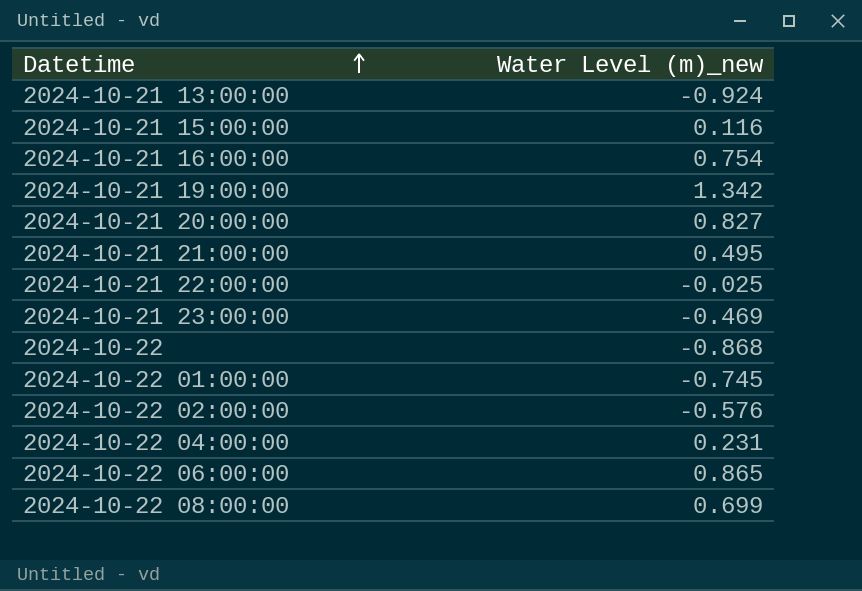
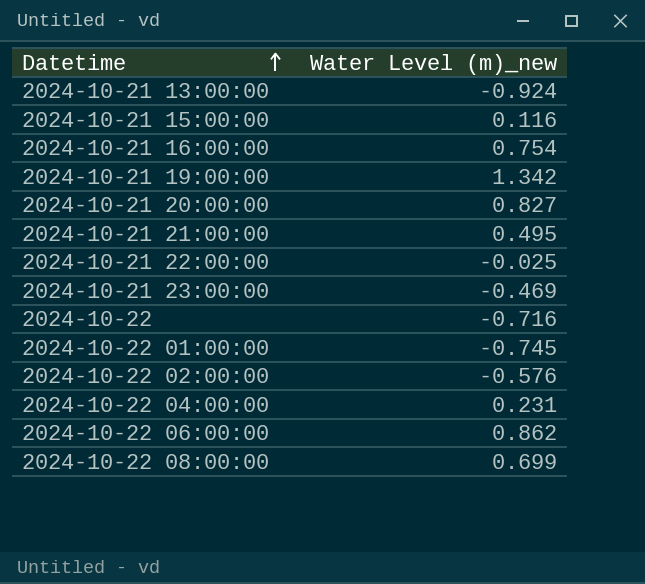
2024-10-22 | Water Level (m)_new: -0.868 -> -0.716
2024-10-22 06:00:00 | Water Level (m)_new: 0.865 -> 0.862

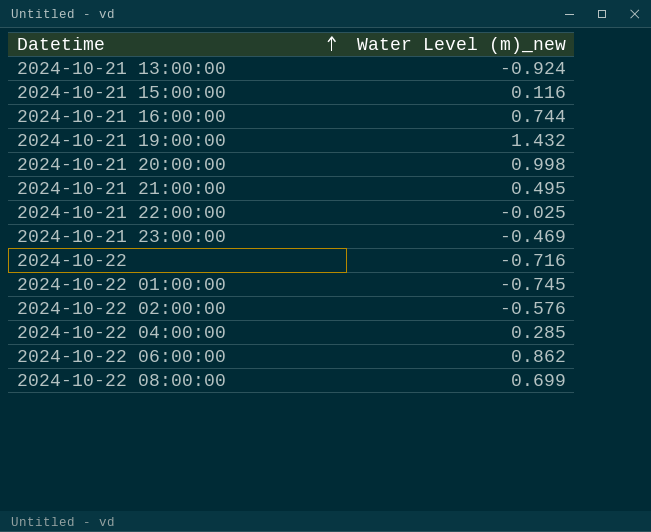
2024-10-21 16:00:00 | Water Level (m)_new: 0.754 -> 0.744
2024-10-21 19:00:00 | Water Level (m)_new: 1.342 -> 1.432
2024-10-21 20:00:00 | Water Level (m)_new: 0.827 -> 0.998
2024-10-22 04:00:00 | Water Level (m)_new: 0.231 -> 0.285

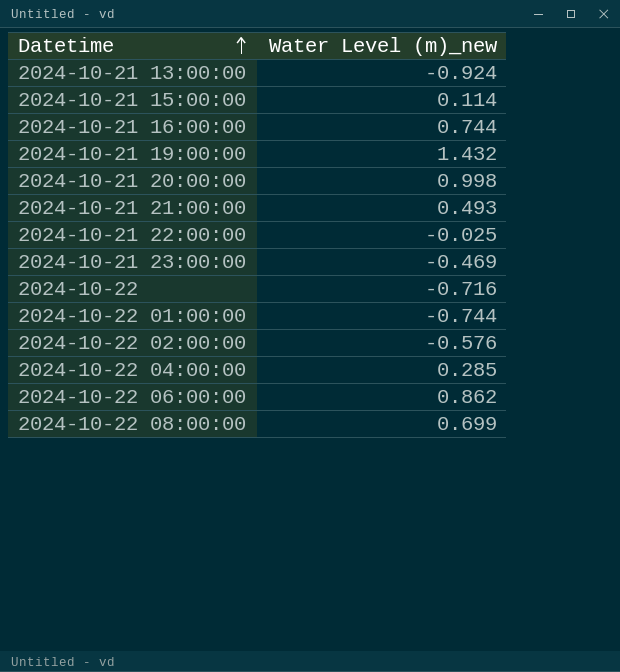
2024-10-21 15:00:00 | Water Level (m)_new: 0.116 -> 0.114
2024-10-21 21:00:00 | Water Level (m)_new: 0.495 -> 0.493
2024-10-22 01:00:00 | Water Level (m)_new: -0.745 -> -0.744

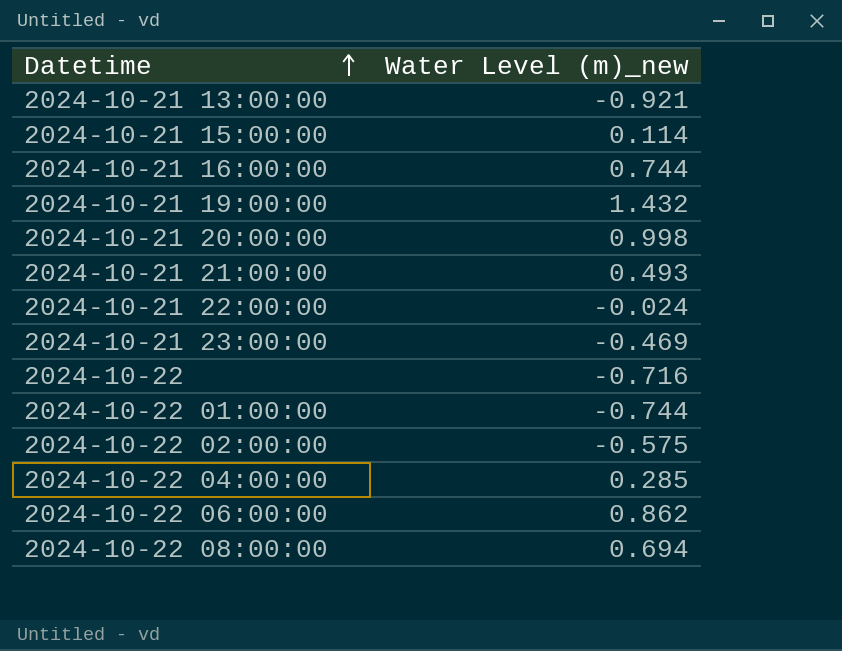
2024-10-21 13:00:00 | Water Level (m)_new: -0.924 -> -0.921
2024-10-21 22:00:00 | Water Level (m)_new: -0.025 -> -0.024
2024-10-22 02:00:00 | Water Level (m)_new: -0.576 -> -0.575
2024-10-22 08:00:00 | Water Level (m)_new: 0.699 -> 0.694

